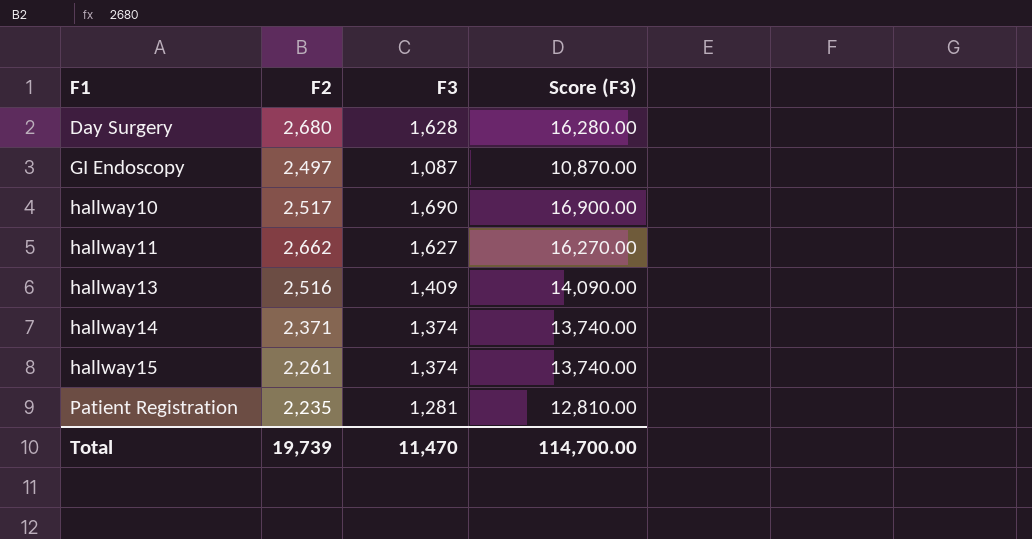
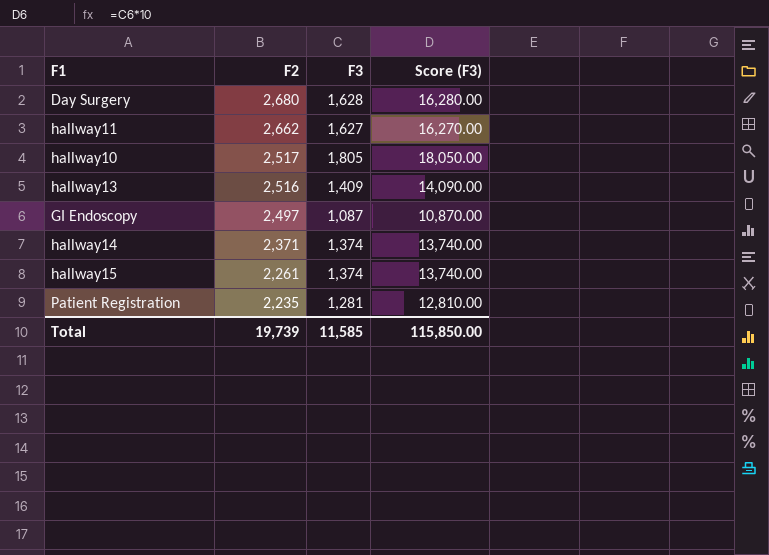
row order: F1 ascending -> F2 descending
hallway10 | F3: 1,690 -> 1,805
hallway10 | Score (F3): 16,900.00 -> 18,050.00
Total | F3: 11,470 -> 11,585
Total | Score (F3): 114,700.00 -> 115,850.00

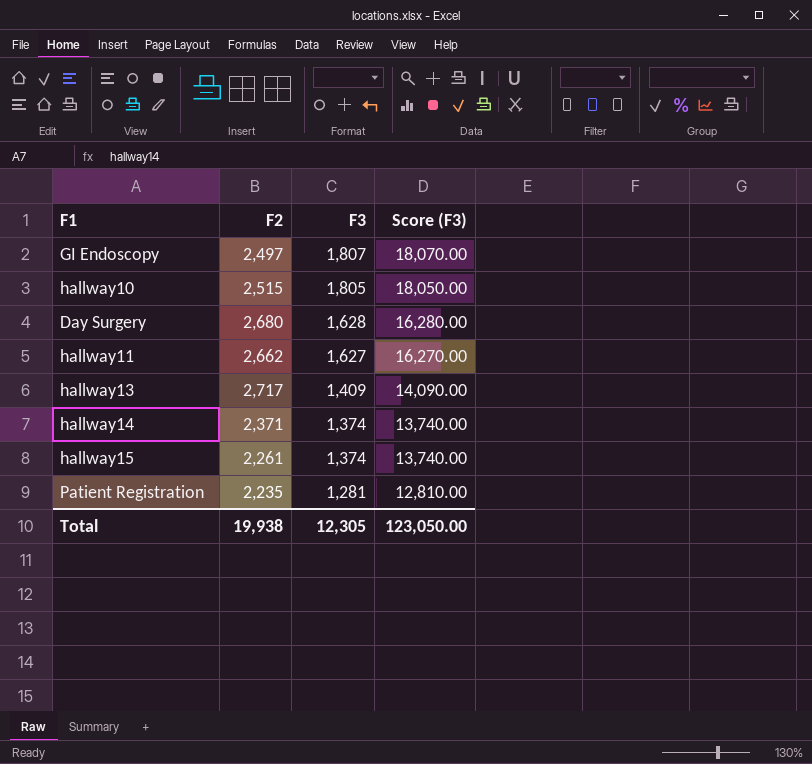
row order: F2 descending -> F3 descending
GI Endoscopy | F3: 1,087 -> 1,807
GI Endoscopy | Score (F3): 10,870.00 -> 18,070.00
hallway10 | F2: 2,517 -> 2,515
hallway13 | F2: 2,516 -> 2,717
Total | F2: 19,739 -> 19,938
Total | F3: 11,585 -> 12,305
Total | Score (F3): 115,850.00 -> 123,050.00

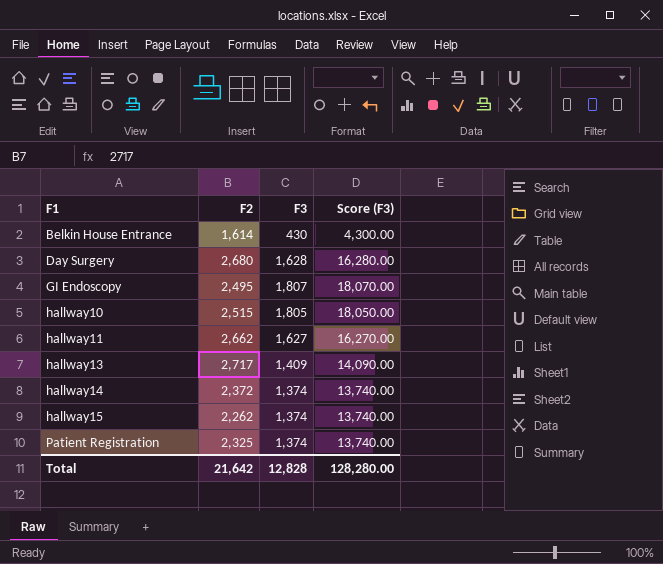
row order: F3 descending -> F1 ascending
row Belkin House Entrance: none -> 1,614 | 430 | 4,300.00
GI Endoscopy | F2: 2,497 -> 2,495
hallway14 | F2: 2,371 -> 2,372
hallway15 | F2: 2,261 -> 2,262
Patient Registration | F2: 2,235 -> 2,325
Patient Registration | F3: 1,281 -> 1,374
Patient Registration | Score (F3): 12,810.00 -> 13,740.00
Total | F2: 19,938 -> 21,642
Total | F3: 12,305 -> 12,828
Total | Score (F3): 123,050.00 -> 128,280.00

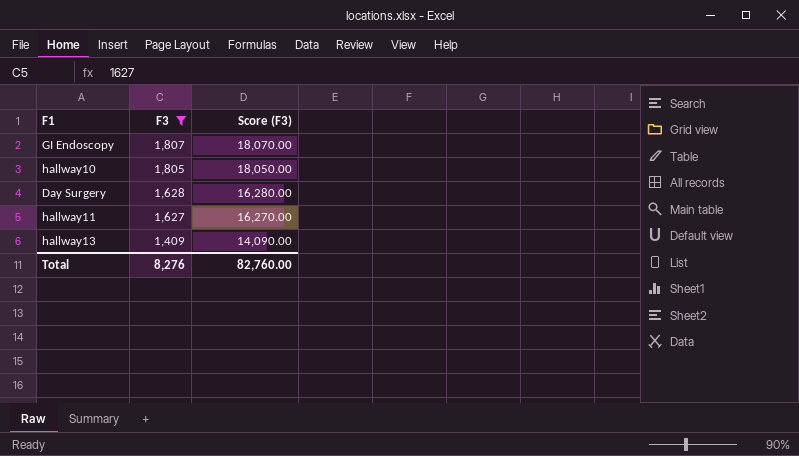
filter: none -> F3 >= 1,409
row order: F1 ascending -> F3 descending
column F2 | position: 2 -> none
Total | F3: 12,828 -> 8,276
Total | Score (F3): 128,280.00 -> 82,760.00

